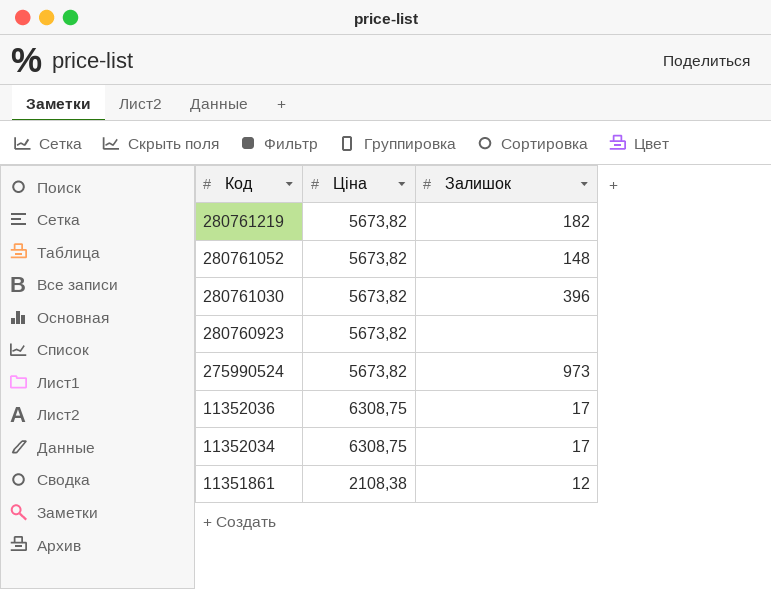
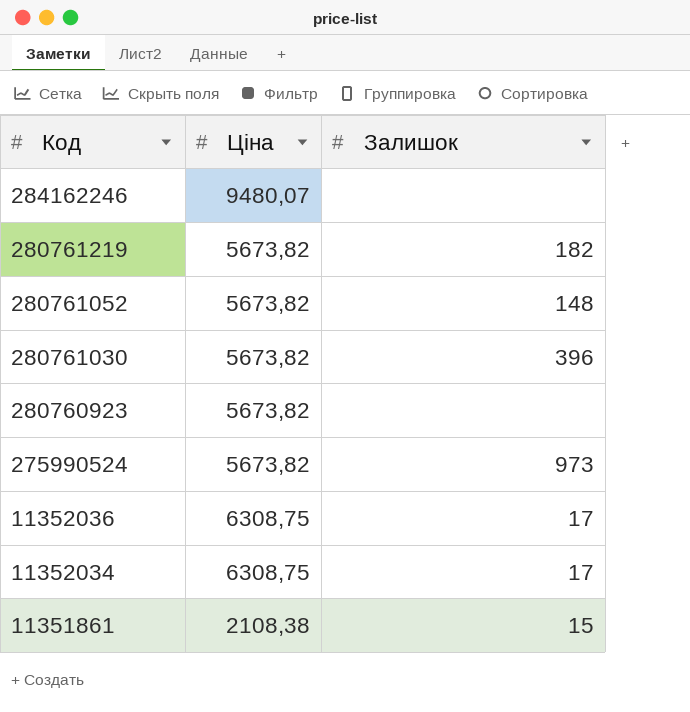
row 284162246: none -> 9480,07 | none
11351861 | Залишок: 12 -> 15

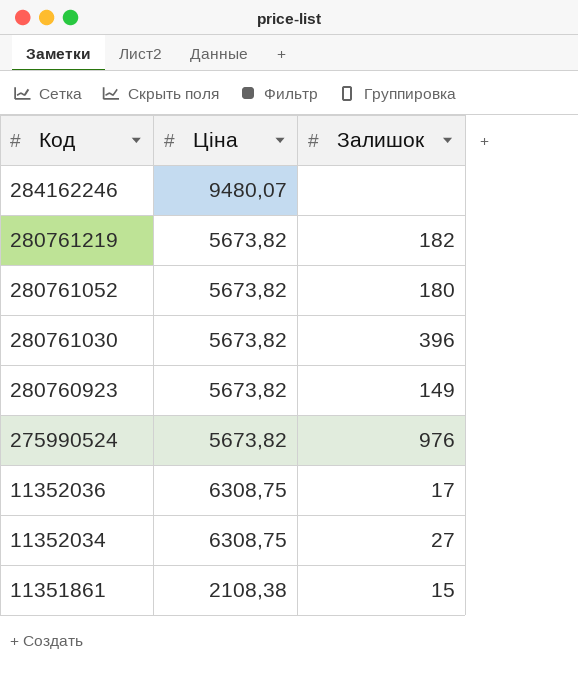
280761052 | Залишок: 148 -> 180
280760923 | Залишок: none -> 149
275990524 | Залишок: 973 -> 976
11352034 | Залишок: 17 -> 27

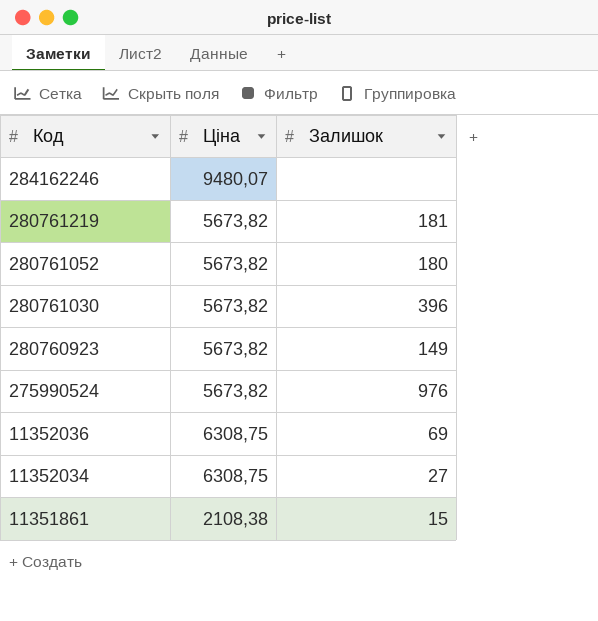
280761219 | Залишок: 182 -> 181
11352036 | Залишок: 17 -> 69

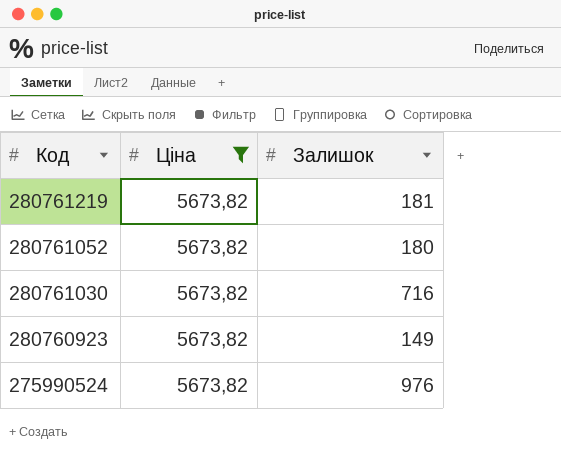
filter: none -> Ціна = 5673,82
280761030 | Залишок: 396 -> 716

